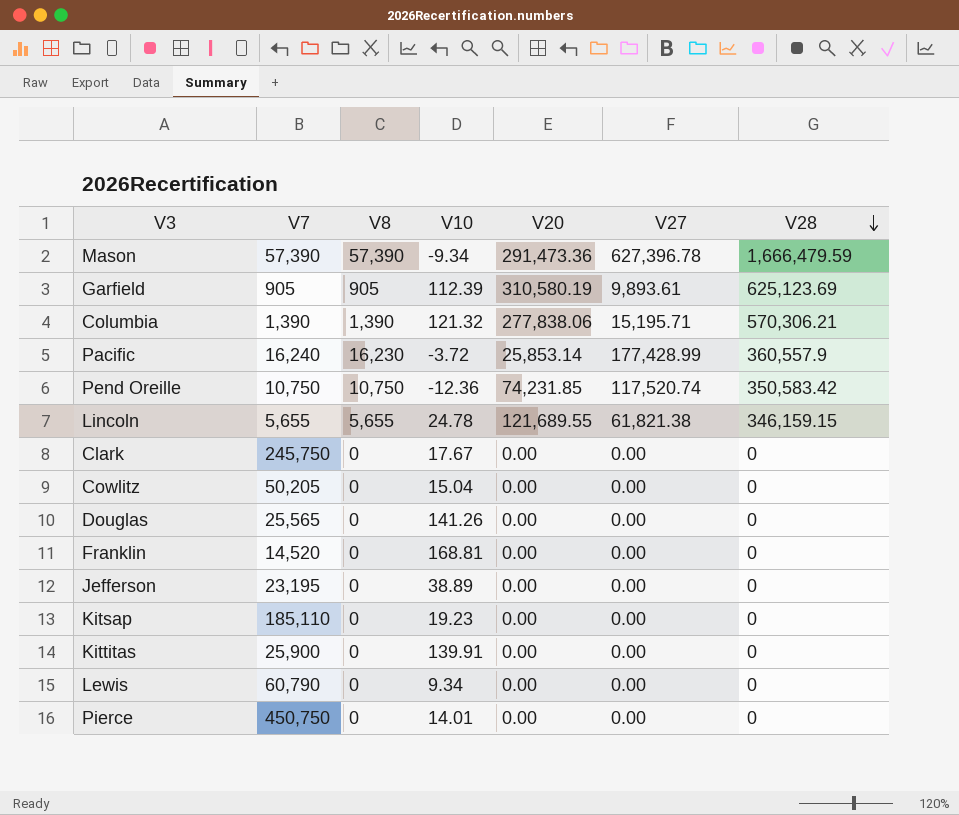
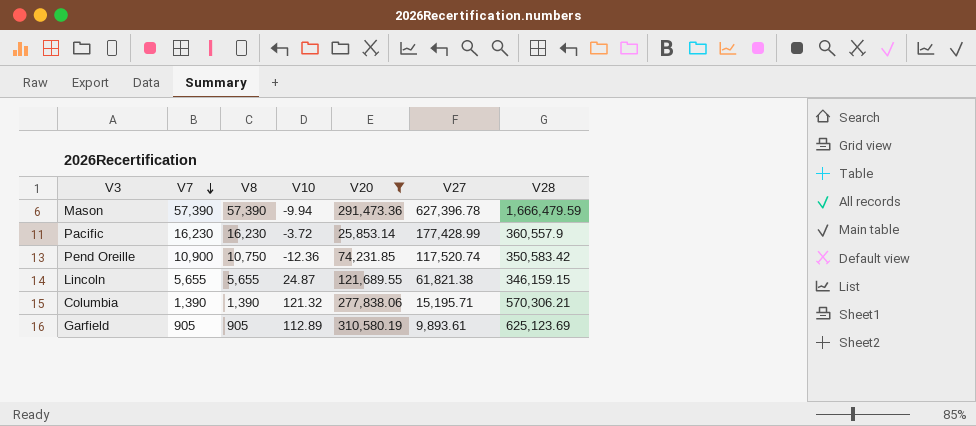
filter: none -> V20 != 0.00
row order: V28 descending -> V7 descending
Mason | V10: -9.34 -> -9.94
Pacific | V7: 16,240 -> 16,230
Pend Oreille | V7: 10,750 -> 10,900
Lincoln | V10: 24.78 -> 24.87
Garfield | V10: 112.39 -> 112.89

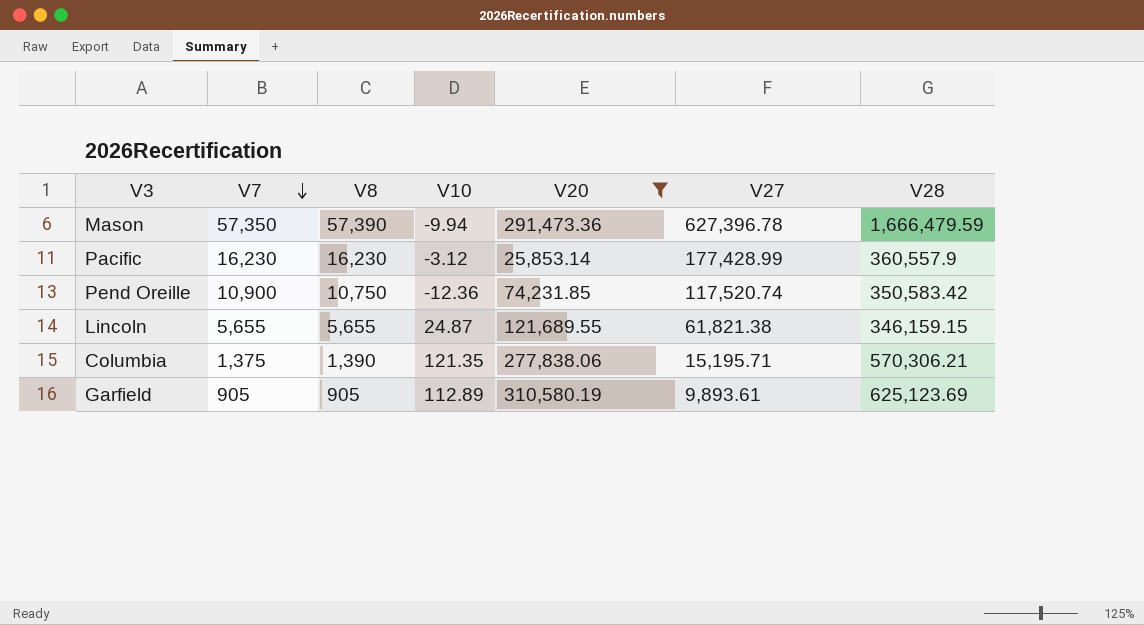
Mason | V7: 57,390 -> 57,350
Pacific | V10: -3.72 -> -3.12
Columbia | V7: 1,390 -> 1,375
Columbia | V10: 121.32 -> 121.35

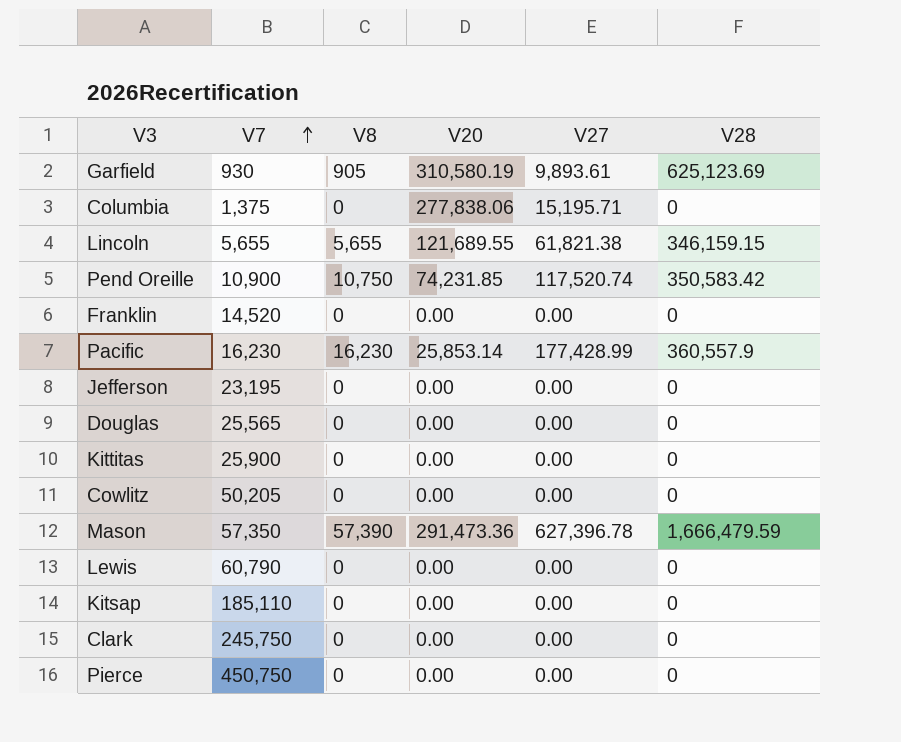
filter: V20 != 0.00 -> none
row order: V7 descending -> V7 ascending
column V10 | position: 4 -> none
Garfield | V7: 905 -> 930
Columbia | V8: 1,390 -> 0
Columbia | V28: 570,306.21 -> 0

